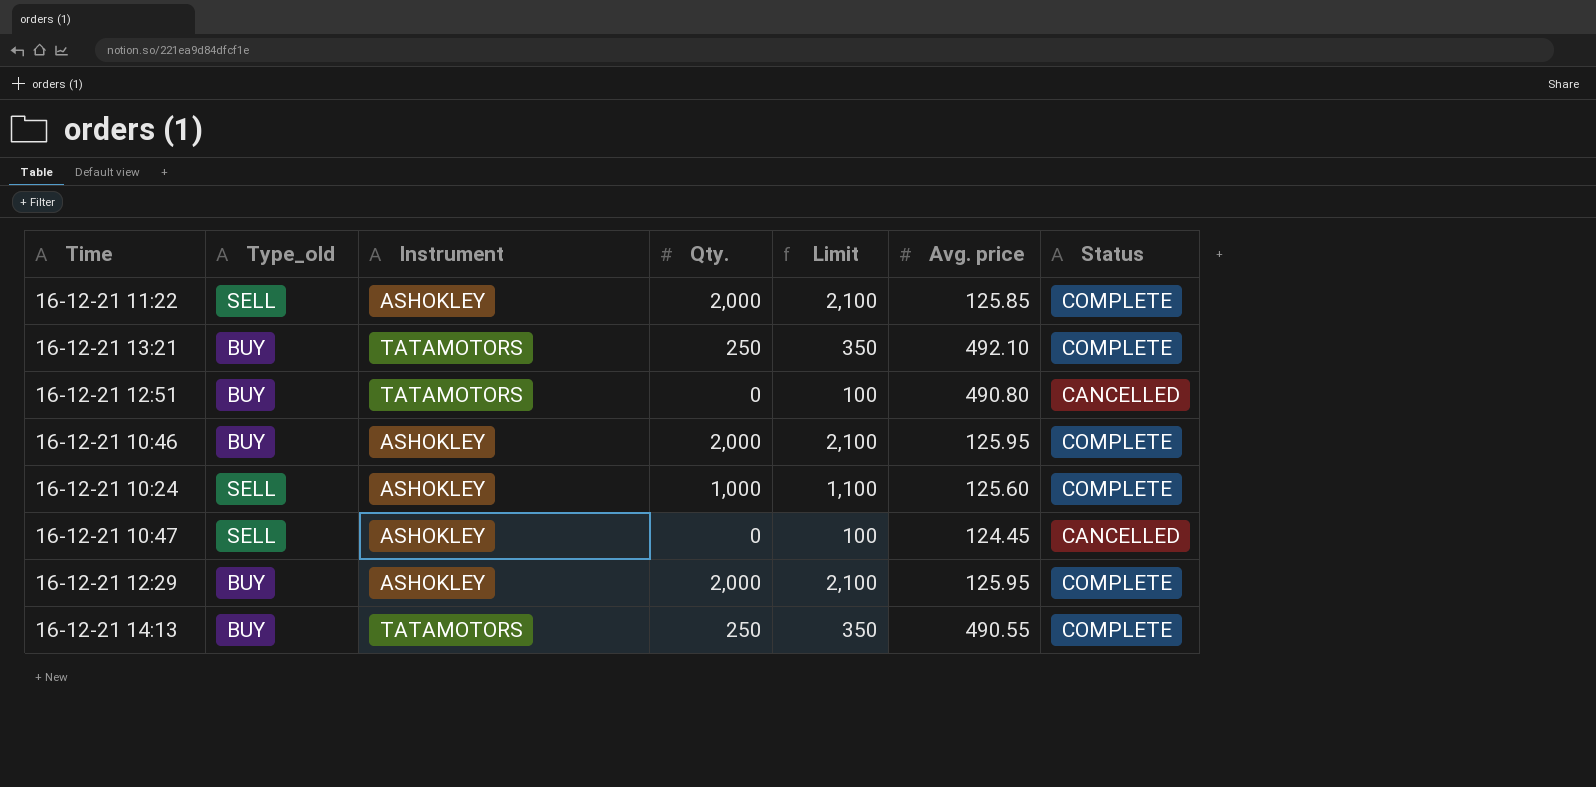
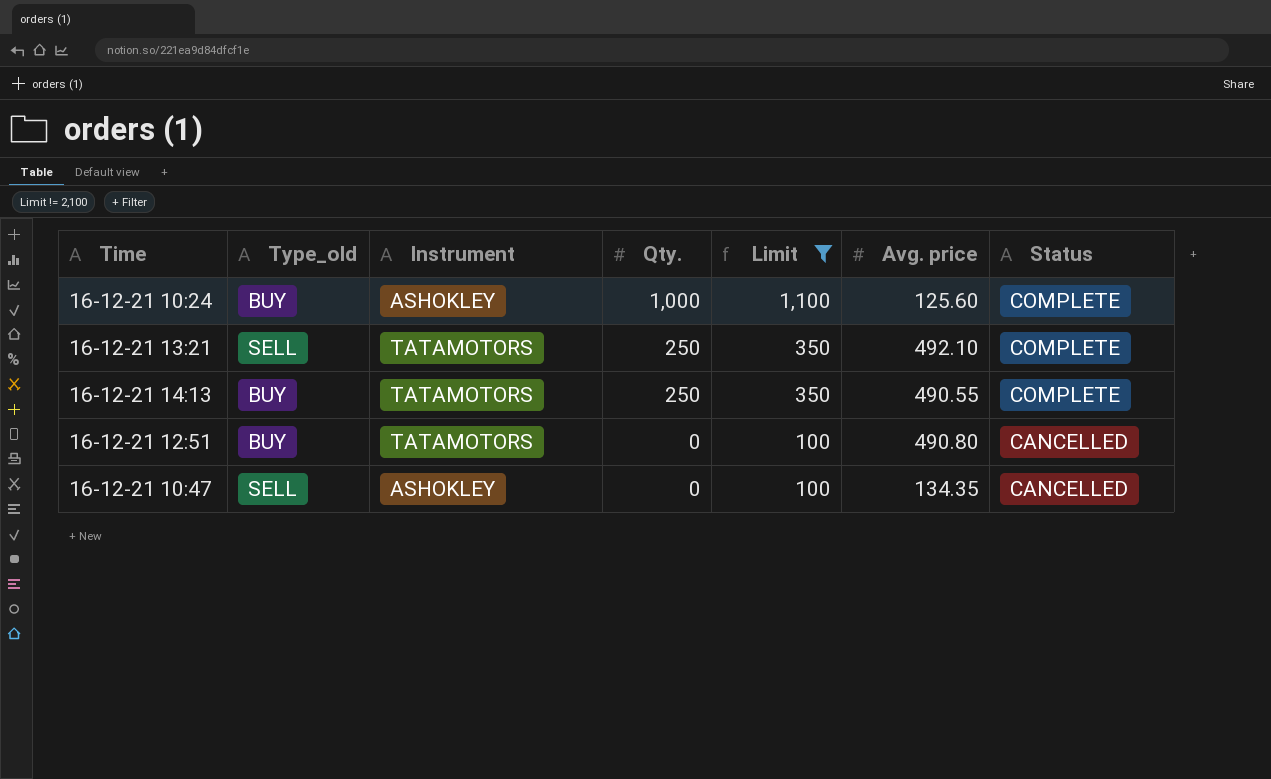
filter: none -> Limit != 2,100
row order: none -> Qty. descending
16-12-21 10:24 | Type_old: SELL -> BUY
16-12-21 13:21 | Type_old: BUY -> SELL
16-12-21 10:47 | Avg. price: 124.45 -> 134.35

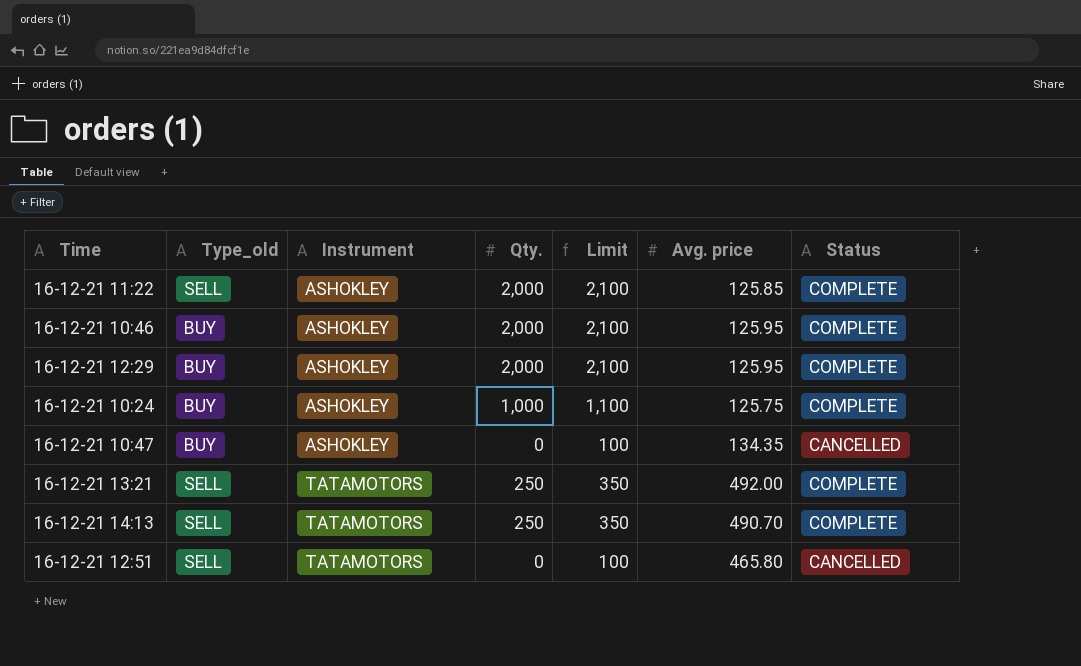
filter: Limit != 2,100 -> none
row order: Qty. descending -> Instrument ascending
16-12-21 10:24 | Avg. price: 125.60 -> 125.75
16-12-21 10:47 | Type_old: SELL -> BUY
16-12-21 13:21 | Avg. price: 492.10 -> 492.00
16-12-21 14:13 | Type_old: BUY -> SELL
16-12-21 14:13 | Avg. price: 490.55 -> 490.70
16-12-21 12:51 | Type_old: BUY -> SELL
16-12-21 12:51 | Avg. price: 490.80 -> 465.80

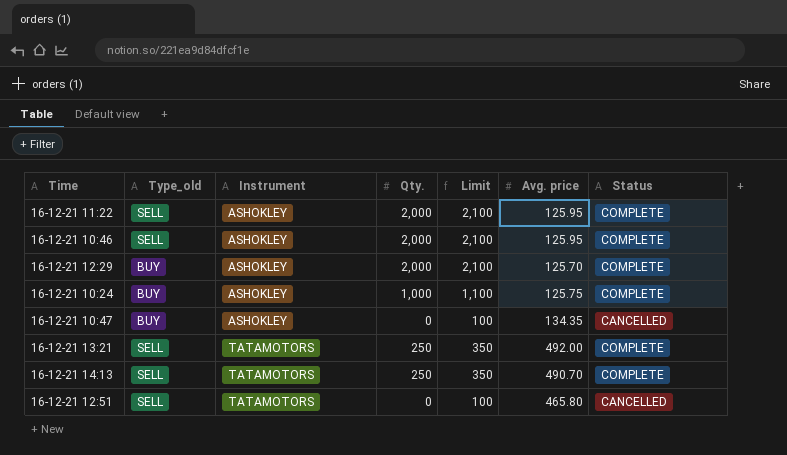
16-12-21 11:22 | Avg. price: 125.85 -> 125.95
16-12-21 10:46 | Type_old: BUY -> SELL
16-12-21 12:29 | Avg. price: 125.95 -> 125.70

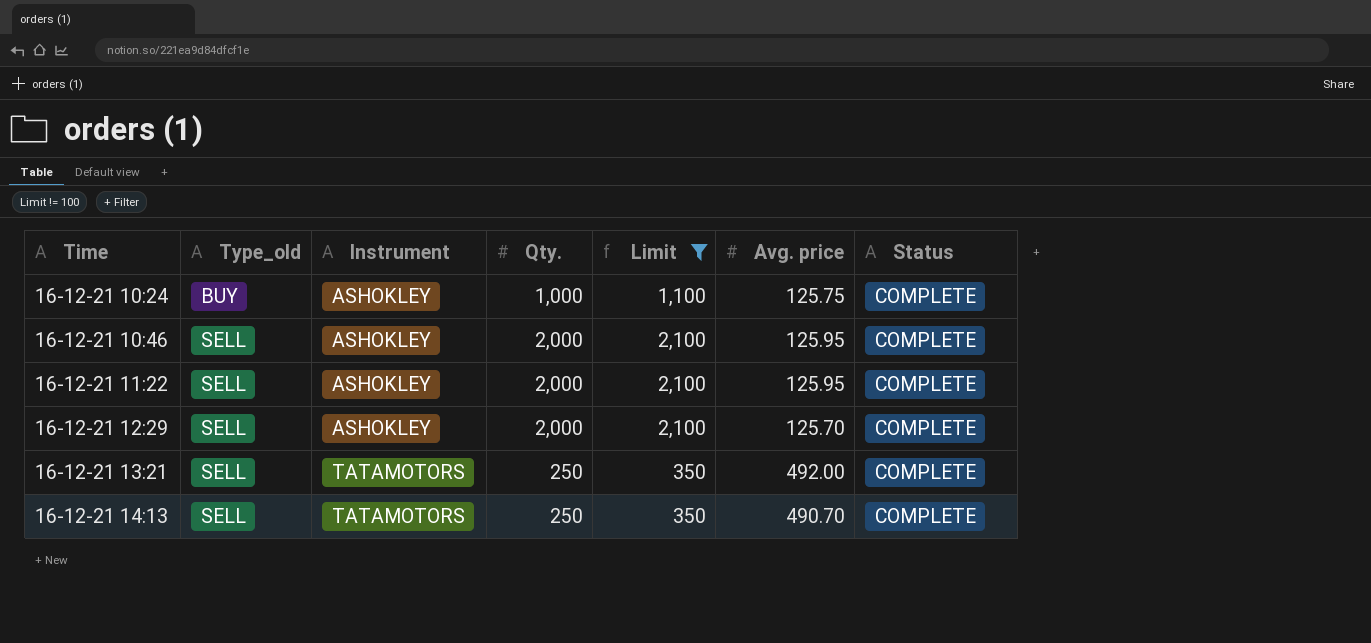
filter: none -> Limit != 100
row order: Instrument ascending -> Time ascending
16-12-21 12:29 | Type_old: BUY -> SELL

